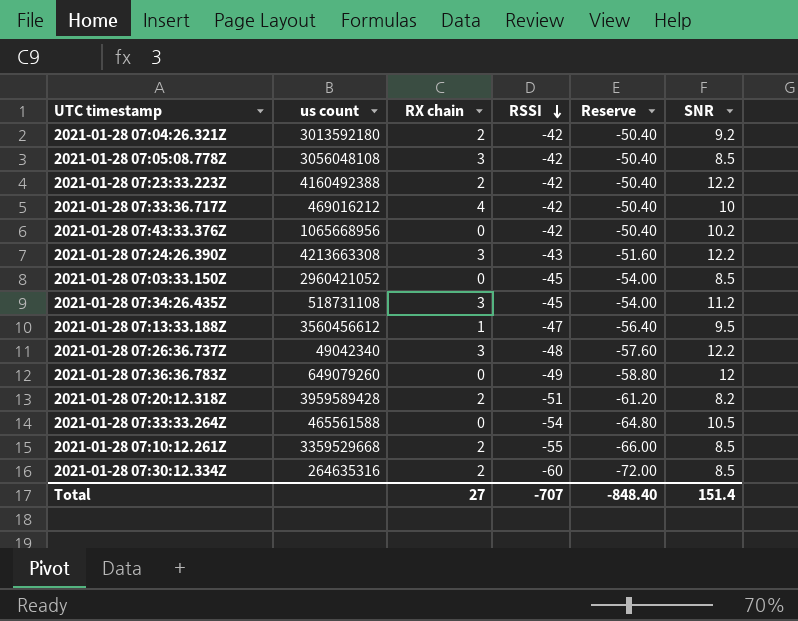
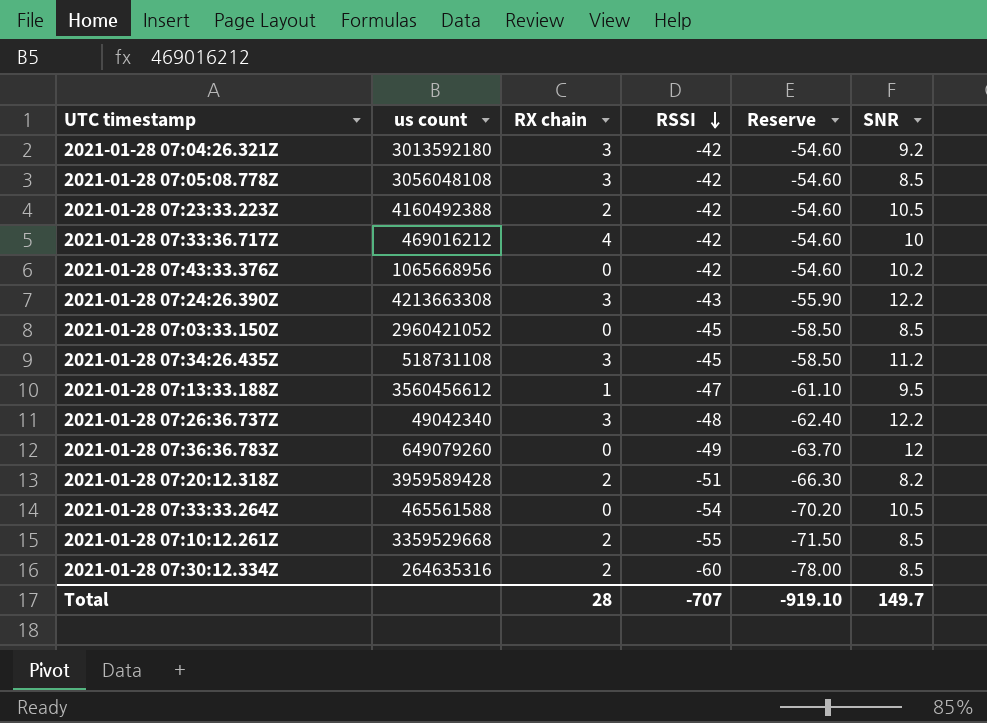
column Reserve | formula: [RSSI] * 1.2 -> [RSSI] * 1.3
2021-01-28 07:04:26.321Z | RX chain: 2 -> 3
2021-01-28 07:23:33.223Z | SNR: 12.2 -> 10.5
Total | RX chain: 27 -> 28
Total | Reserve: -848.40 -> -919.10
Total | SNR: 151.4 -> 149.7

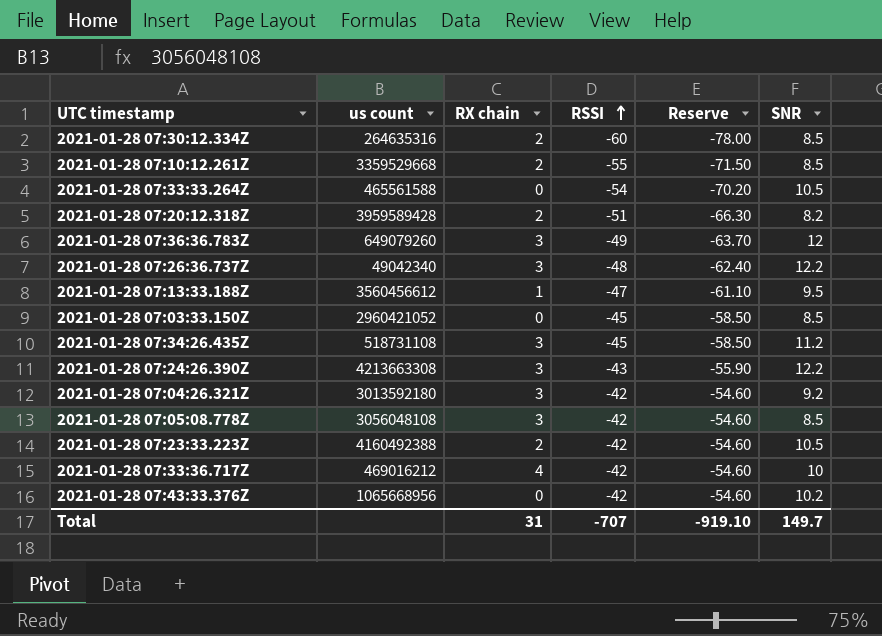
row order: RSSI descending -> RSSI ascending
2021-01-28 07:36:36.783Z | RX chain: 0 -> 3
Total | RX chain: 28 -> 31

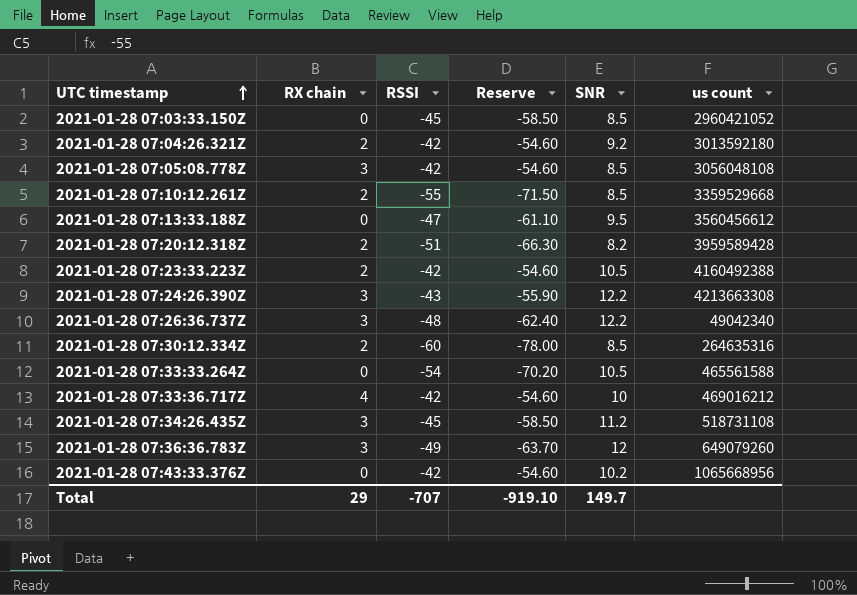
row order: RSSI ascending -> UTC timestamp ascending
column us count | position: 2 -> 6
2021-01-28 07:04:26.321Z | RX chain: 3 -> 2
2021-01-28 07:13:33.188Z | RX chain: 1 -> 0
Total | RX chain: 31 -> 29

